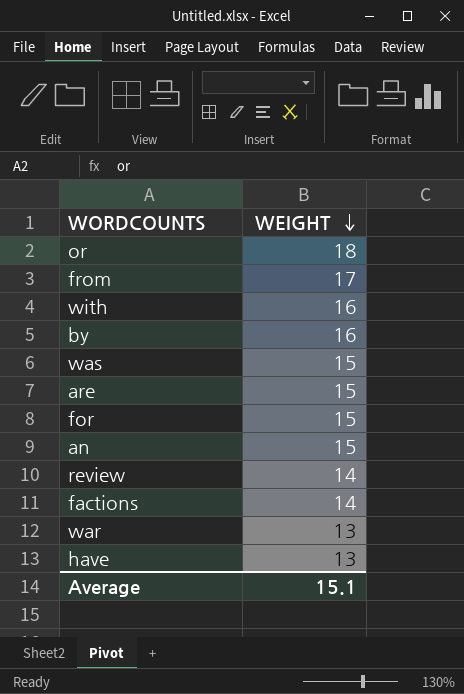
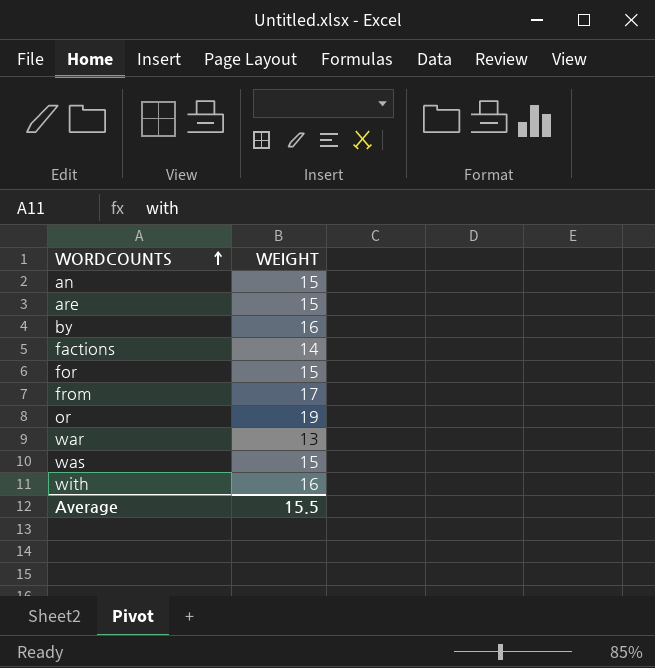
row order: WEIGHT descending -> WORDCOUNTS ascending
row review: 14 -> none
row have: 13 -> none
or | WEIGHT: 18 -> 19
Average | WEIGHT: 15.1 -> 15.5

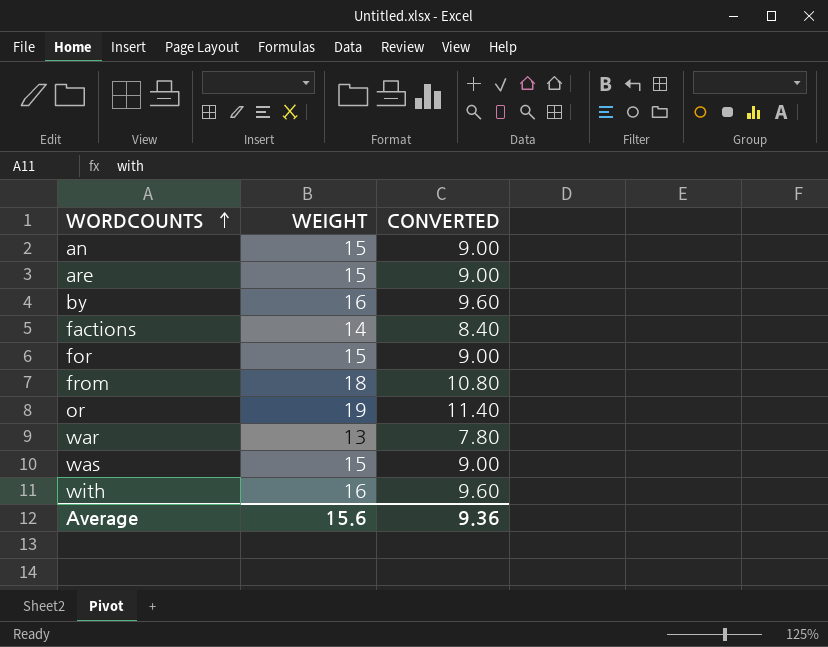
column CONVERTED | formula: none -> [WEIGHT] * 0.6
from | WEIGHT: 17 -> 18
Average | WEIGHT: 15.5 -> 15.6

